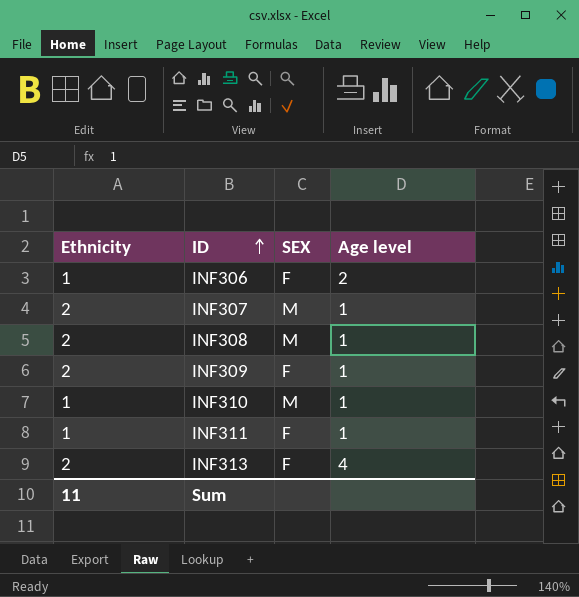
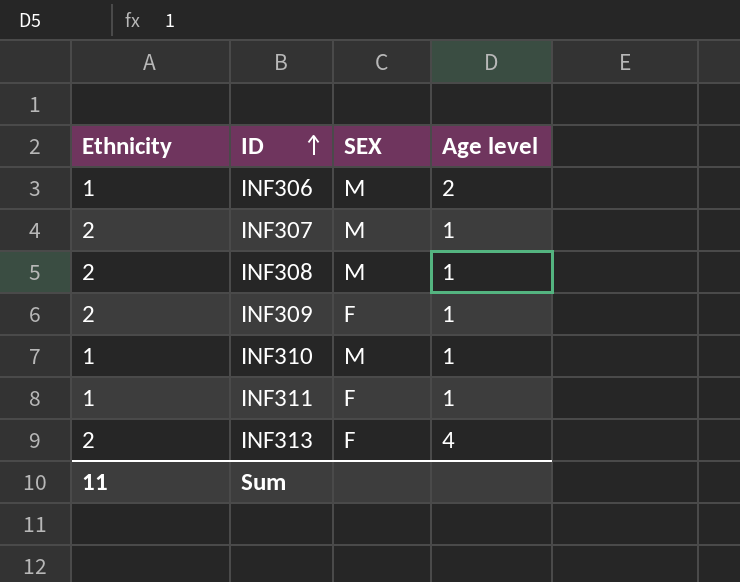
INF306 | SEX: F -> M

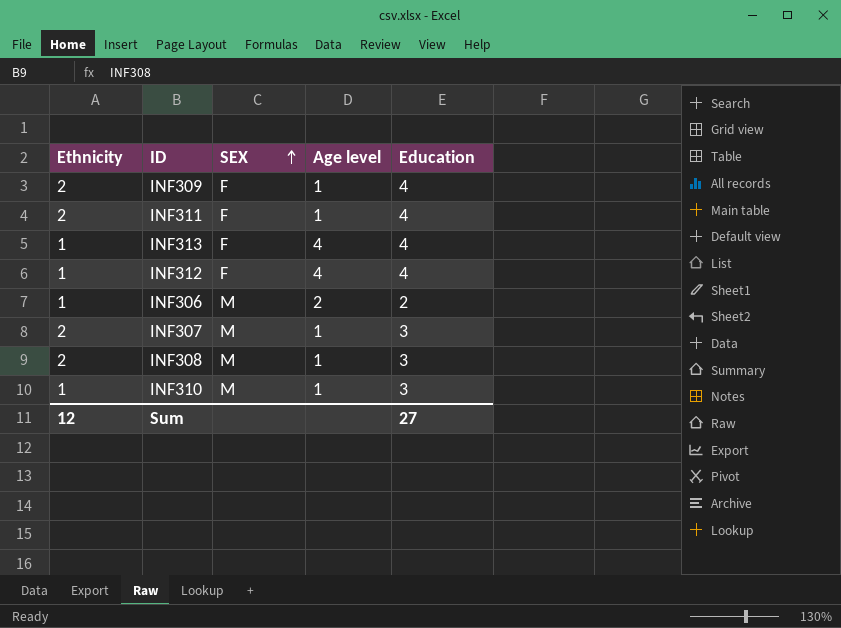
row order: ID ascending -> SEX ascending
column Education | position: none -> 5
INF311 | Ethnicity: 1 -> 2
INF313 | Ethnicity: 2 -> 1
row INF312: none -> 1 | F | 4 | 4
Sum | Ethnicity: 11 -> 12

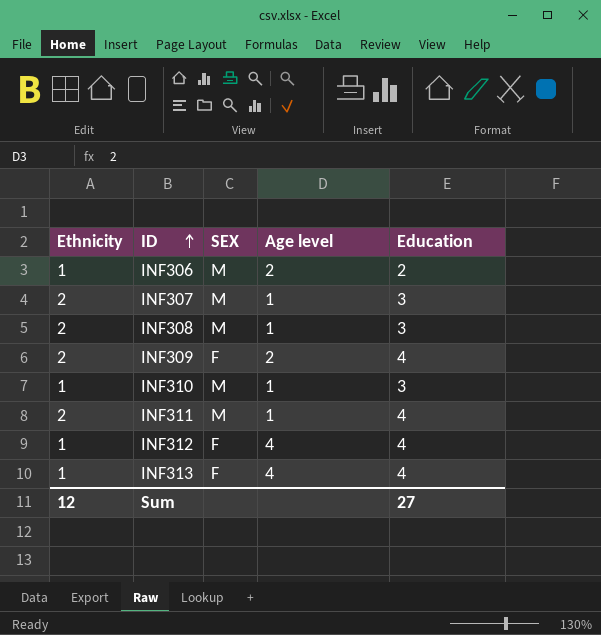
row order: SEX ascending -> ID ascending
INF309 | Age level: 1 -> 2
INF311 | SEX: F -> M

